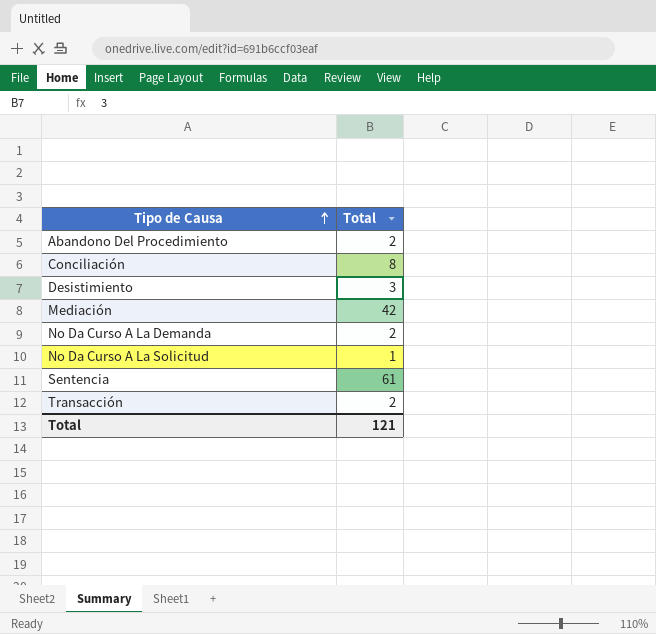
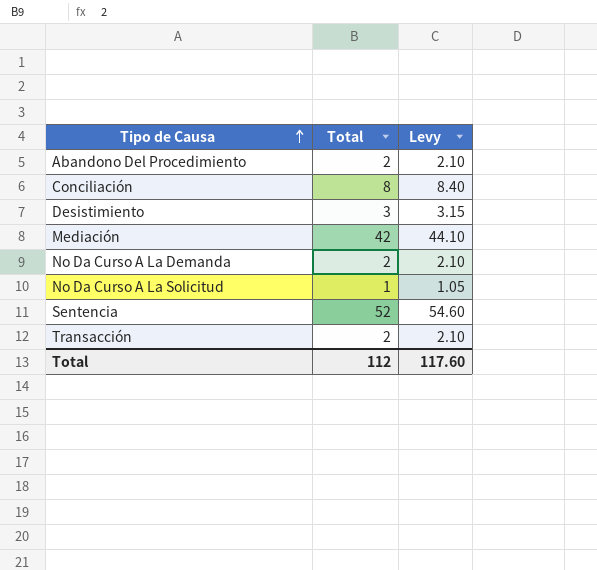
column Levy | formula: none -> [Total] * 1.05
Sentencia | Total: 61 -> 52
Total | Total: 121 -> 112

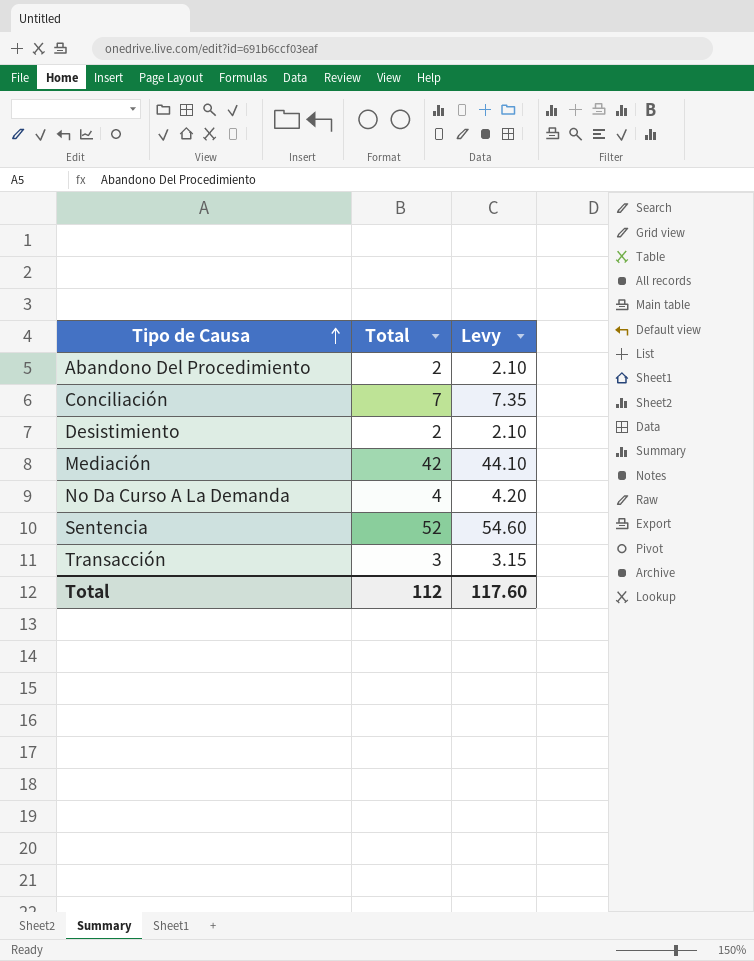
row No Da Curso A La Solicitud: 1 | 1.05 -> none
Conciliación | Total: 8 -> 7
Conciliación | Levy: 8.40 -> 7.35
Desistimiento | Total: 3 -> 2
Desistimiento | Levy: 3.15 -> 2.10
No Da Curso A La Demanda | Total: 2 -> 4
No Da Curso A La Demanda | Levy: 2.10 -> 4.20
Transacción | Total: 2 -> 3
Transacción | Levy: 2.10 -> 3.15

